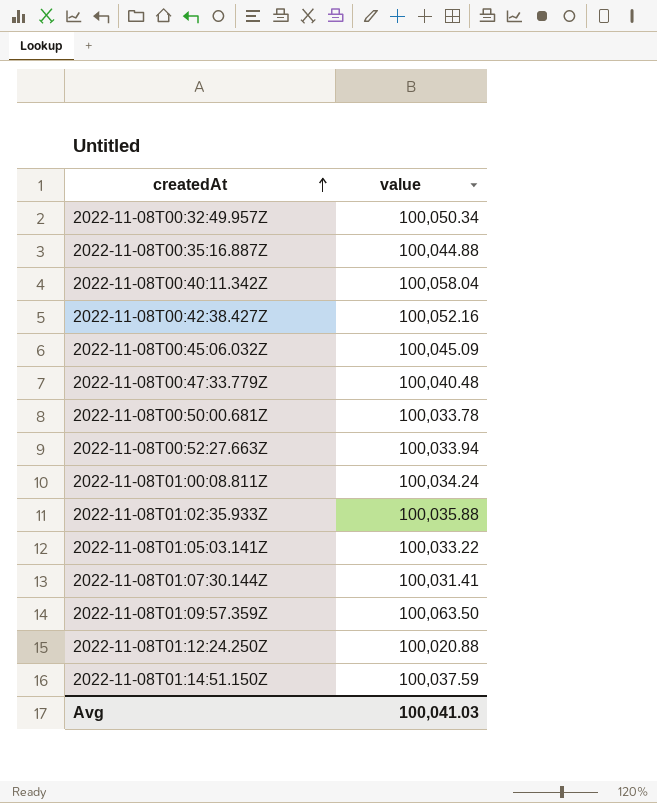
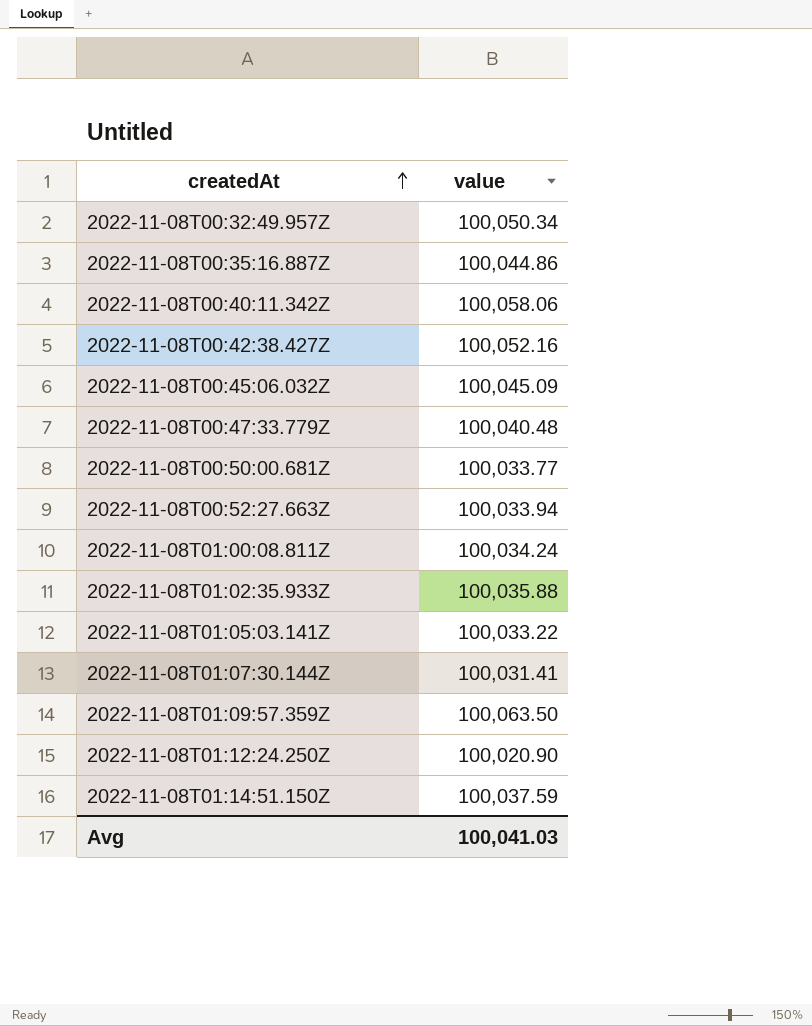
2022-11-08T00:35:16.887Z | value: 100,044.88 -> 100,044.86
2022-11-08T00:40:11.342Z | value: 100,058.04 -> 100,058.06
2022-11-08T00:50:00.681Z | value: 100,033.78 -> 100,033.77
2022-11-08T01:12:24.250Z | value: 100,020.88 -> 100,020.90

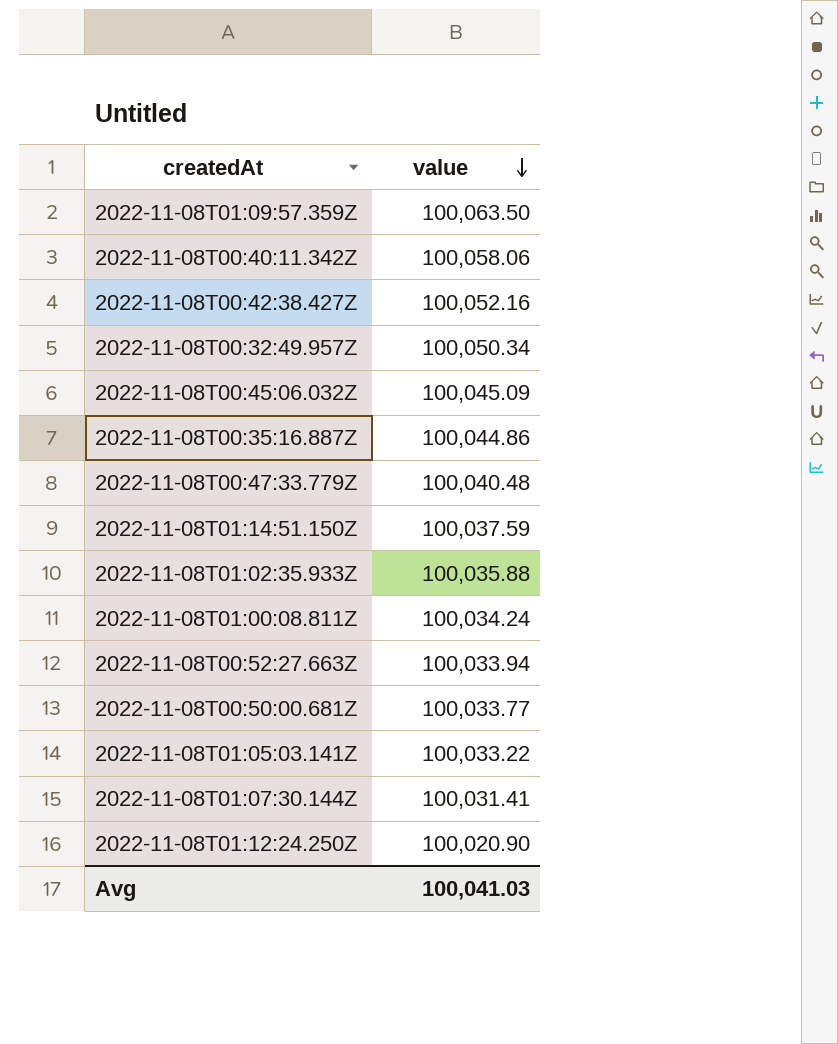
row order: createdAt ascending -> value descending

